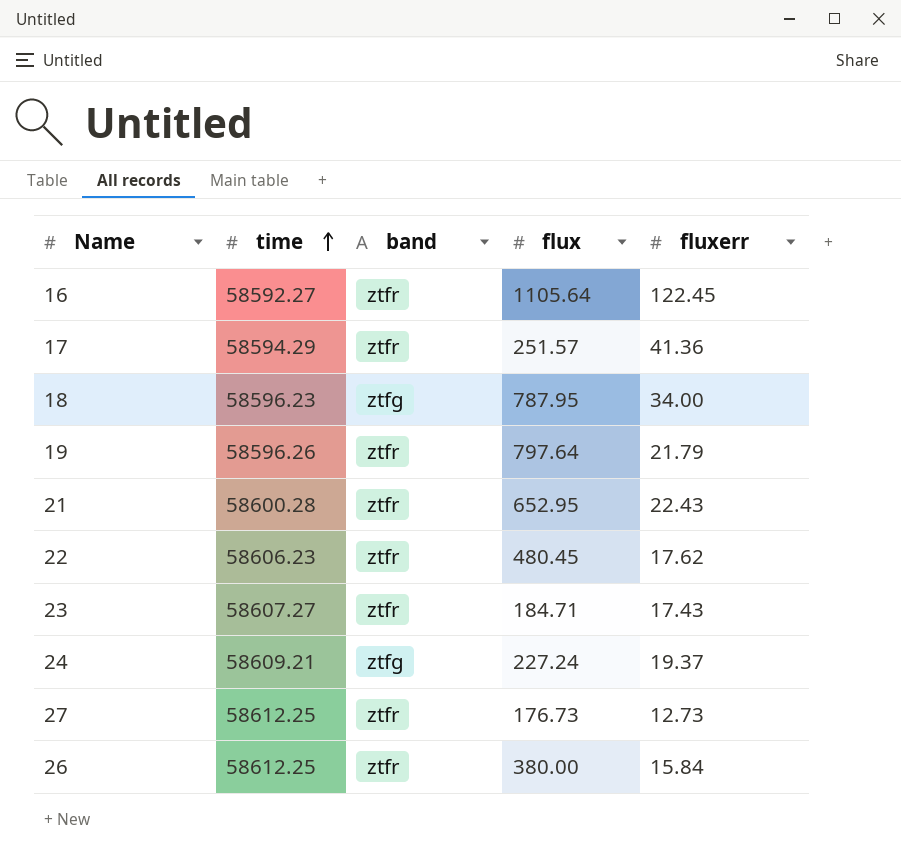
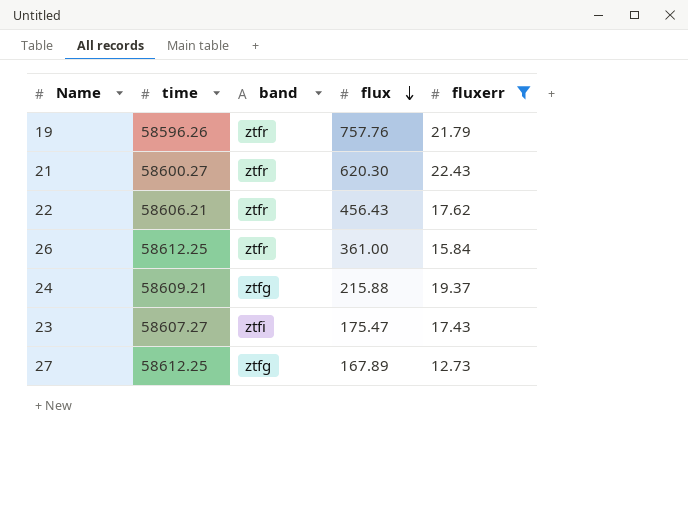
filter: none -> fluxerr <= 22.43
row order: time ascending -> flux descending
19 | flux: 797.64 -> 757.76
21 | time: 58600.28 -> 58600.27
21 | flux: 652.95 -> 620.30
22 | time: 58606.23 -> 58606.21
22 | flux: 480.45 -> 456.43
26 | flux: 380.00 -> 361.00
24 | flux: 227.24 -> 215.88
23 | band: ztfr -> ztfi
23 | flux: 184.71 -> 175.47
27 | band: ztfr -> ztfg
27 | flux: 176.73 -> 167.89

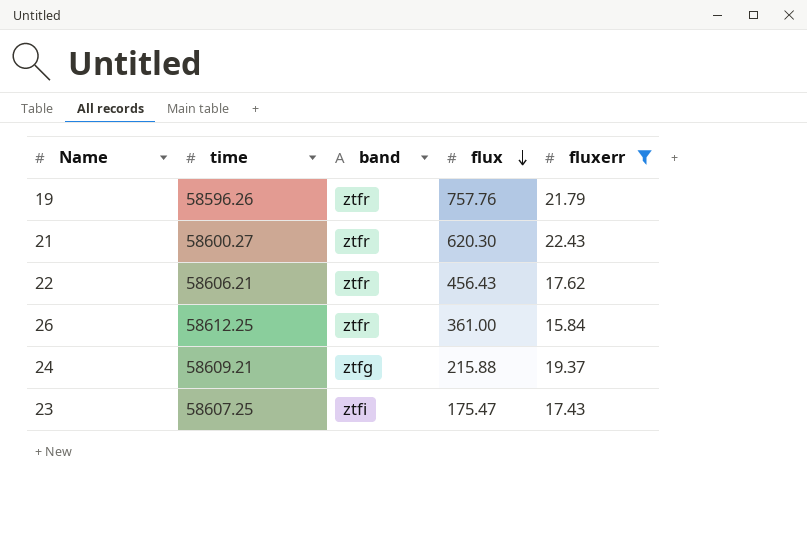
row 27: 58612.25 | ztfg | 167.89 | 12.73 -> none
23 | time: 58607.27 -> 58607.25

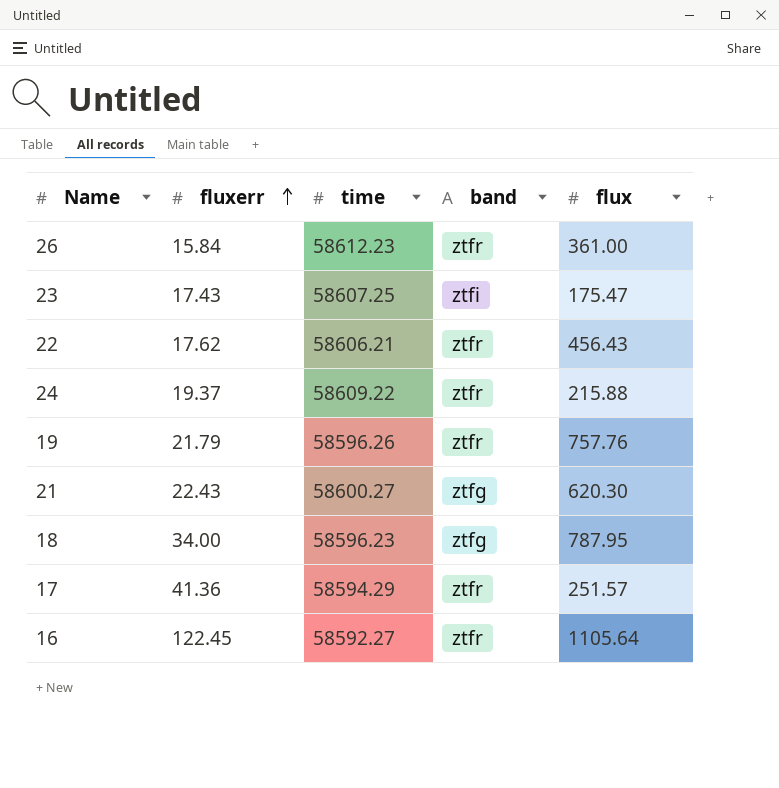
filter: fluxerr <= 22.43 -> none
row order: flux descending -> fluxerr ascending
column fluxerr | position: 5 -> 2
26 | time: 58612.25 -> 58612.23
24 | time: 58609.21 -> 58609.22
24 | band: ztfg -> ztfr
21 | band: ztfr -> ztfg

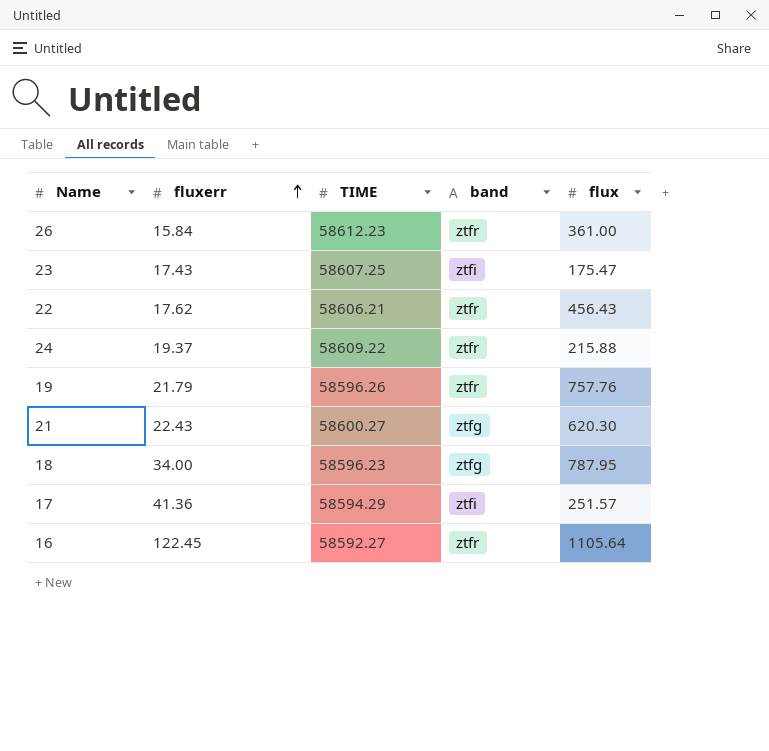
column name: time -> TIME
17 | band: ztfr -> ztfi

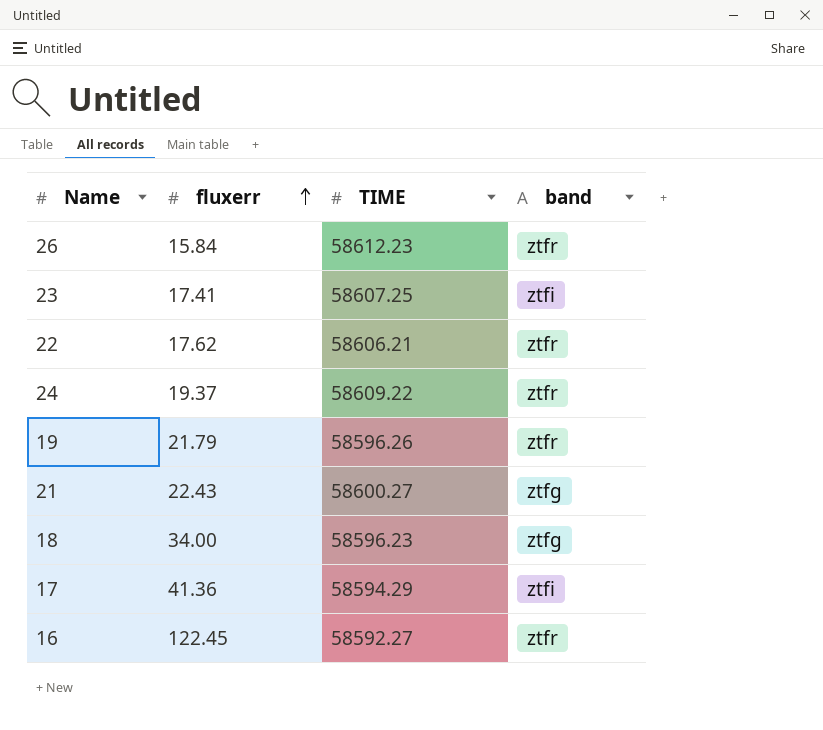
column flux | position: 5 -> none
23 | fluxerr: 17.43 -> 17.41

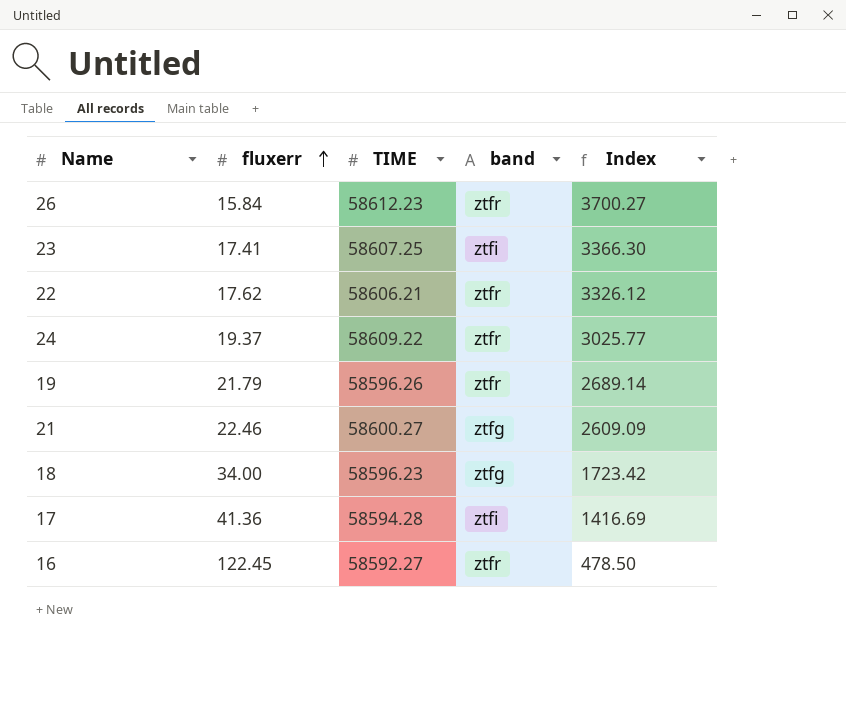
column Index | formula: none -> [TIME] / [fluxerr]
21 | fluxerr: 22.43 -> 22.46
17 | TIME: 58594.29 -> 58594.28

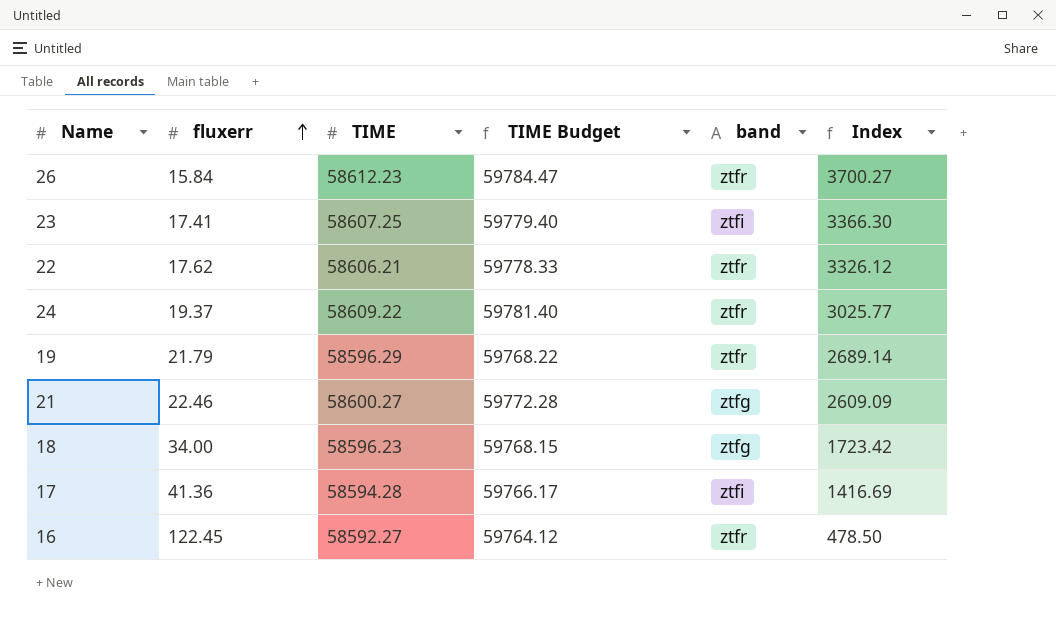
column TIME Budget | formula: none -> [TIME] * 1.02
19 | TIME: 58596.26 -> 58596.29

